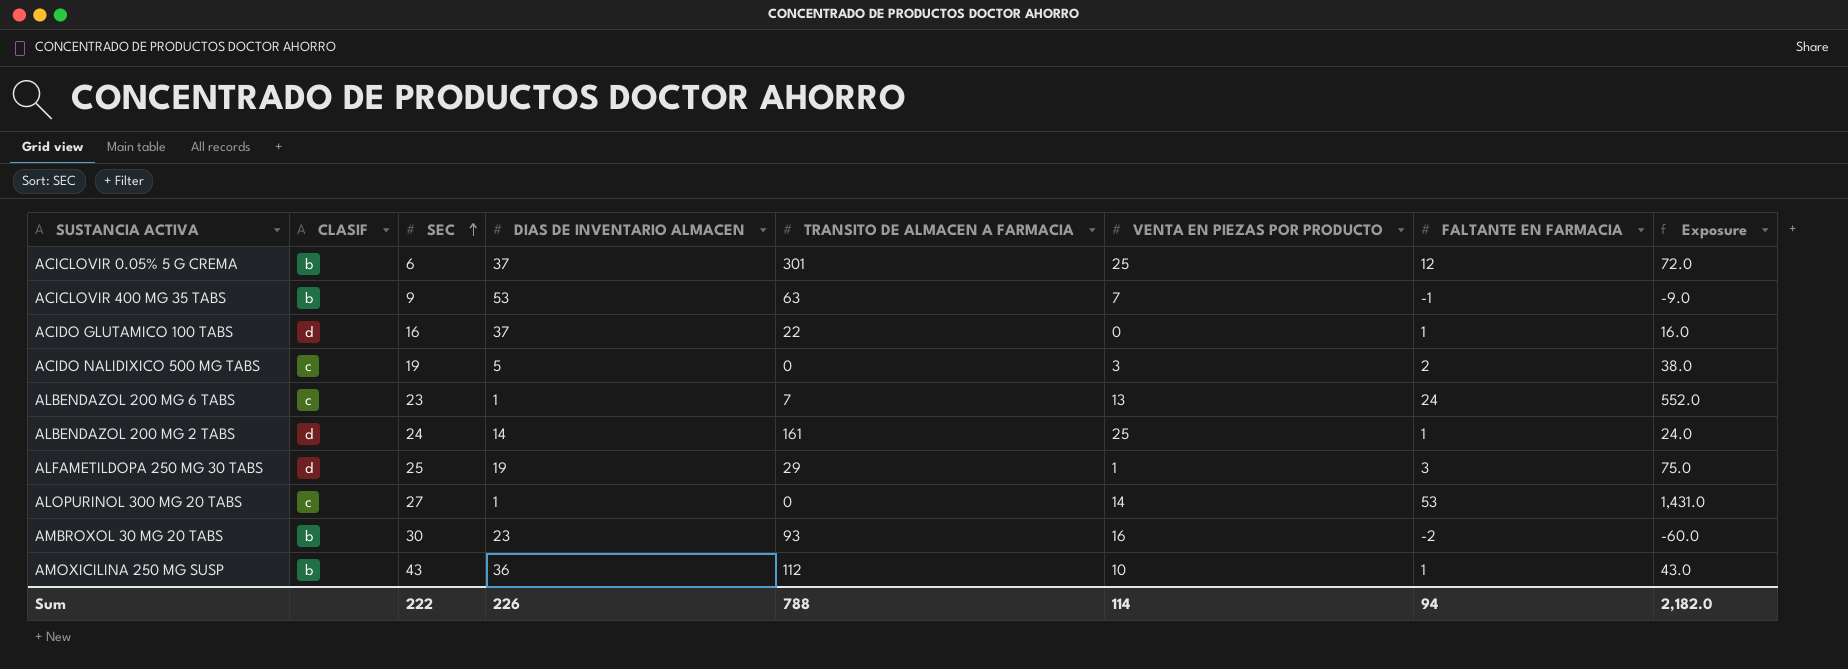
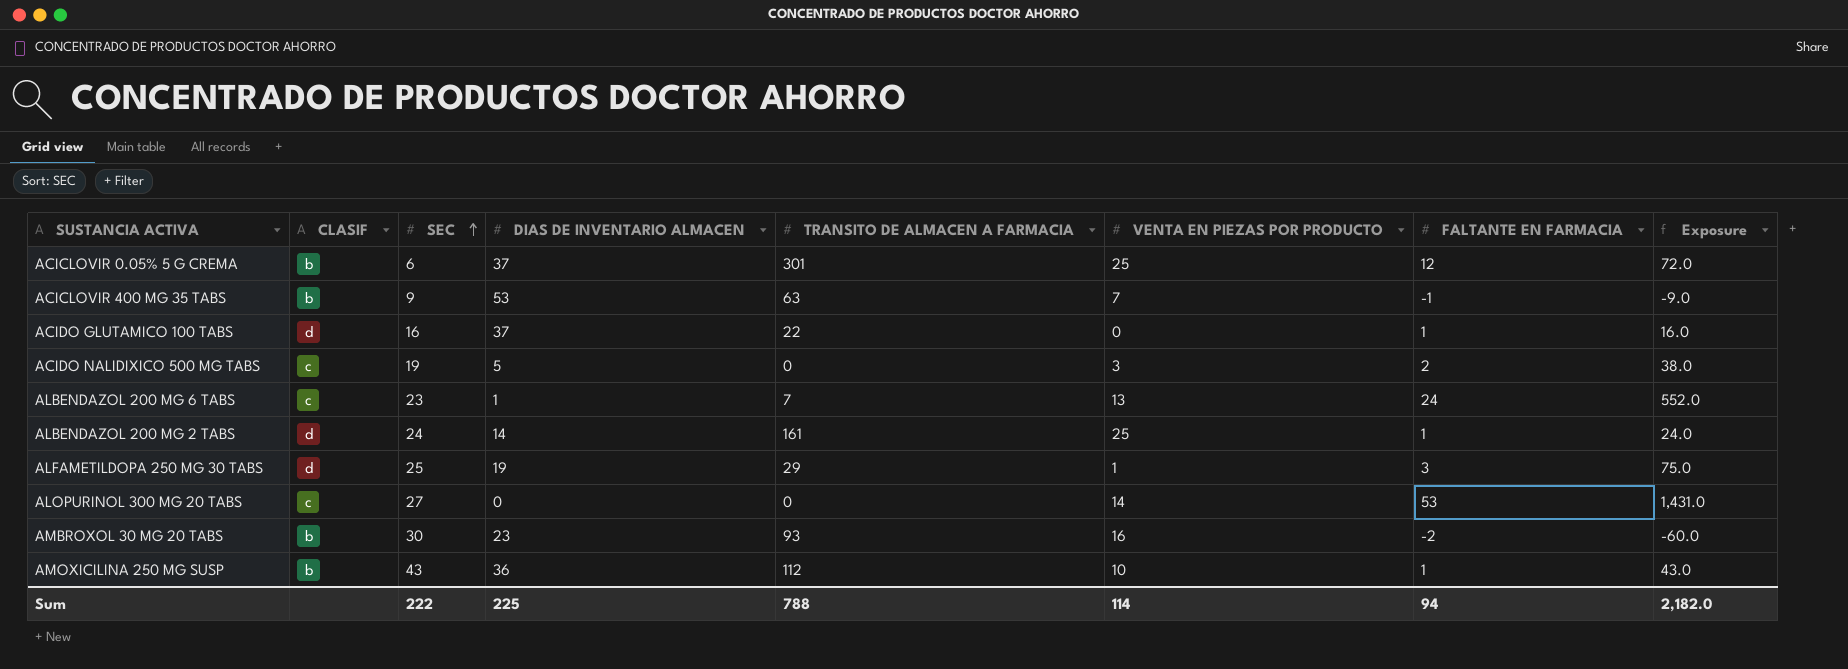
ALOPURINOL 300 MG 20 TABS | DIAS DE INVENTARIO ALMACEN: 1 -> 0
Sum | DIAS DE INVENTARIO ALMACEN: 226 -> 225

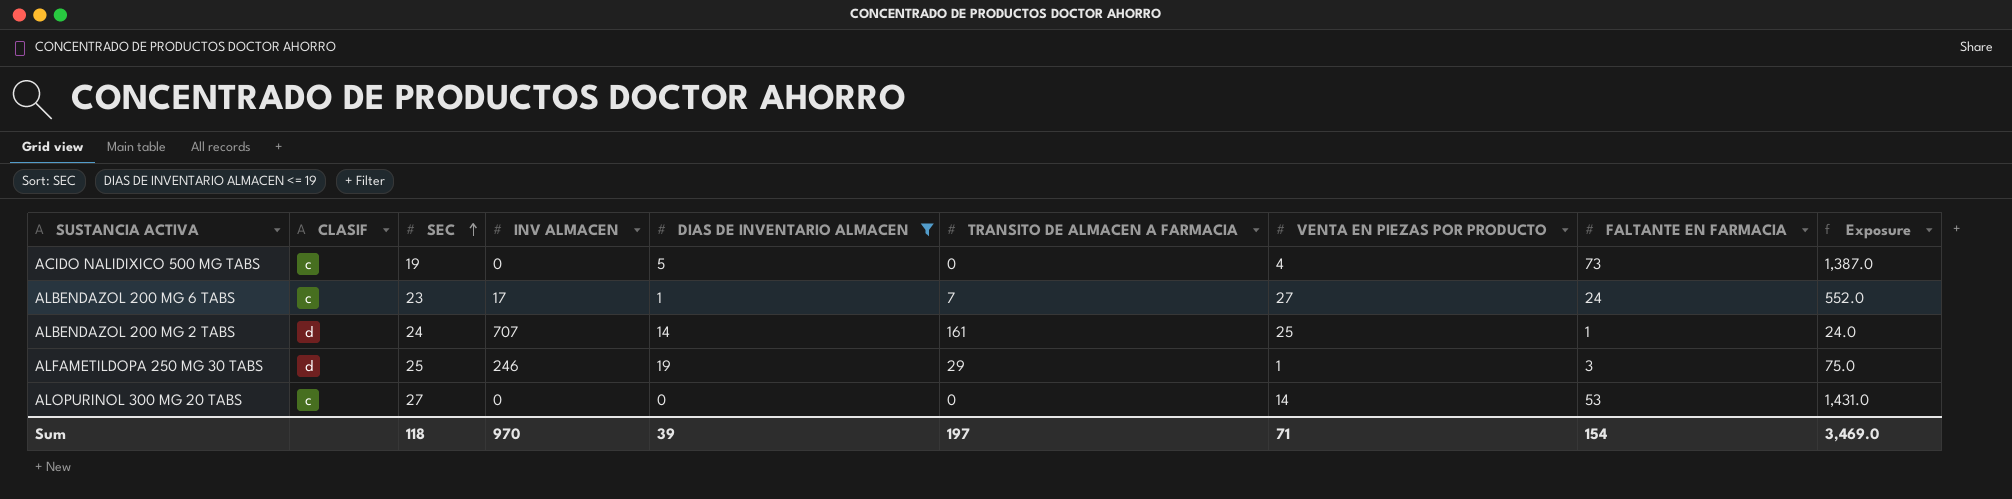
filter: none -> DIAS DE INVENTARIO ALMACEN <= 19
column INV ALMACEN | position: none -> 4
ACIDO NALIDIXICO 500 MG TABS | VENTA EN PIEZAS POR PRODUCTO: 3 -> 4
ACIDO NALIDIXICO 500 MG TABS | FALTANTE EN FARMACIA: 2 -> 73
ACIDO NALIDIXICO 500 MG TABS | Exposure: 38.0 -> 1,387.0
ALBENDAZOL 200 MG 6 TABS | VENTA EN PIEZAS POR PRODUCTO: 13 -> 27
Sum | SEC: 222 -> 118
Sum | DIAS DE INVENTARIO ALMACEN: 225 -> 39
Sum | TRANSITO DE ALMACEN A FARMACIA: 788 -> 197
Sum | VENTA EN PIEZAS POR PRODUCTO: 114 -> 71
Sum | FALTANTE EN FARMACIA: 94 -> 154
Sum | Exposure: 2,182.0 -> 3,469.0

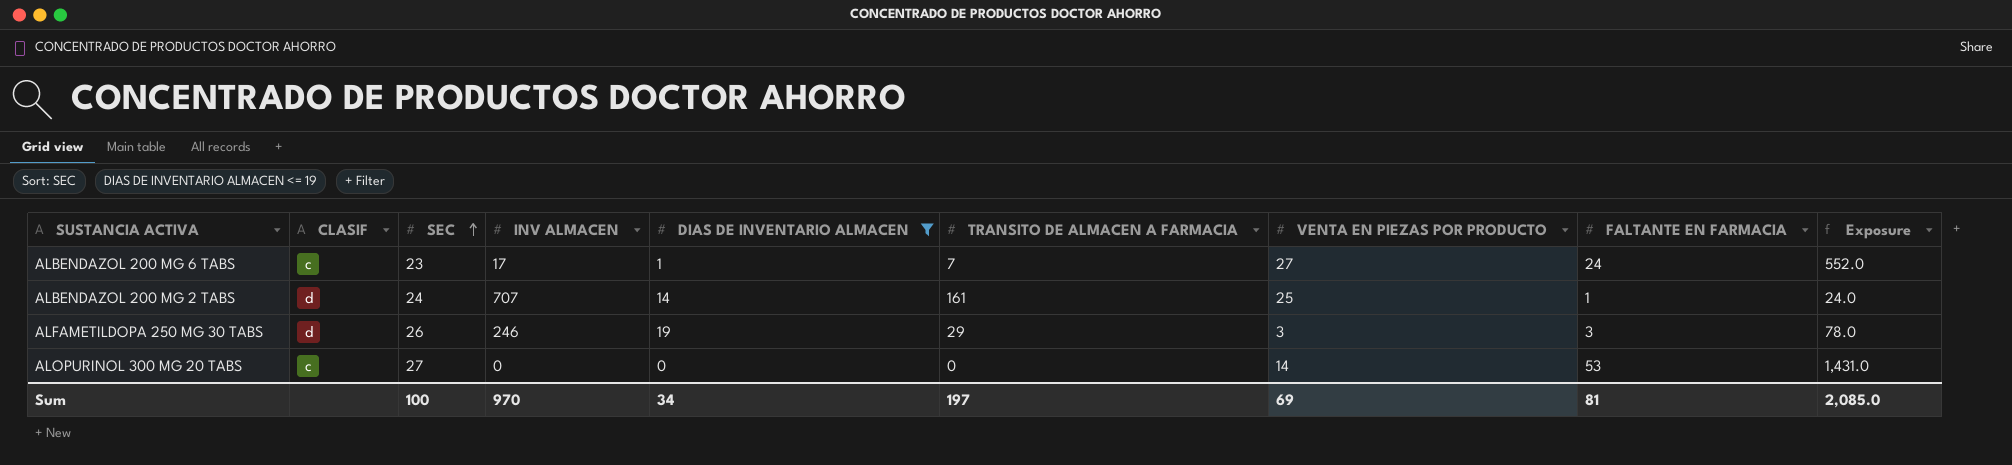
row ACIDO NALIDIXICO 500 MG TABS: c | 19 | 0 | 5 | 0 | 4 | 73 | 1,387.0 -> none
ALFAMETILDOPA 250 MG 30 TABS | SEC: 25 -> 26
ALFAMETILDOPA 250 MG 30 TABS | VENTA EN PIEZAS POR PRODUCTO: 1 -> 3
ALFAMETILDOPA 250 MG 30 TABS | Exposure: 75.0 -> 78.0
Sum | SEC: 118 -> 100
Sum | DIAS DE INVENTARIO ALMACEN: 39 -> 34
Sum | VENTA EN PIEZAS POR PRODUCTO: 71 -> 69
Sum | FALTANTE EN FARMACIA: 154 -> 81
Sum | Exposure: 3,469.0 -> 2,085.0

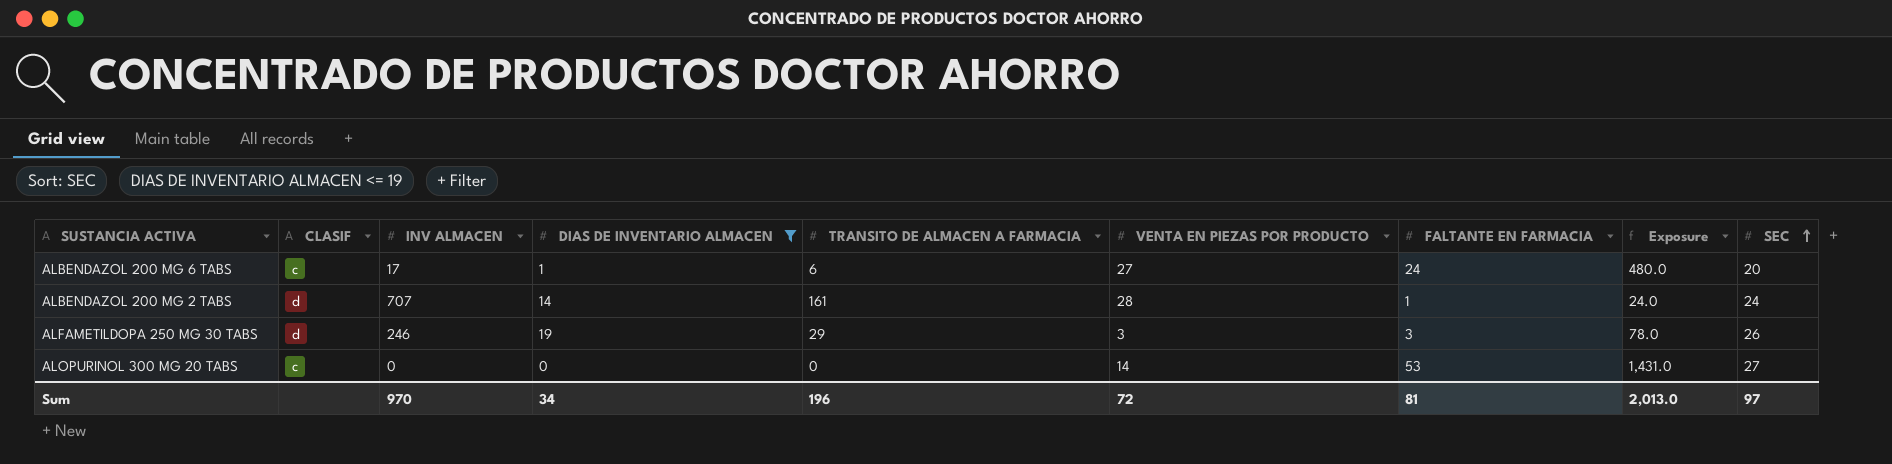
column SEC | position: 3 -> 9
ALBENDAZOL 200 MG 6 TABS | TRANSITO DE ALMACEN A FARMACIA: 7 -> 6
ALBENDAZOL 200 MG 6 TABS | Exposure: 552.0 -> 480.0
ALBENDAZOL 200 MG 6 TABS | SEC: 23 -> 20
ALBENDAZOL 200 MG 2 TABS | VENTA EN PIEZAS POR PRODUCTO: 25 -> 28
Sum | TRANSITO DE ALMACEN A FARMACIA: 197 -> 196
Sum | VENTA EN PIEZAS POR PRODUCTO: 69 -> 72
Sum | Exposure: 2,085.0 -> 2,013.0
Sum | SEC: 100 -> 97

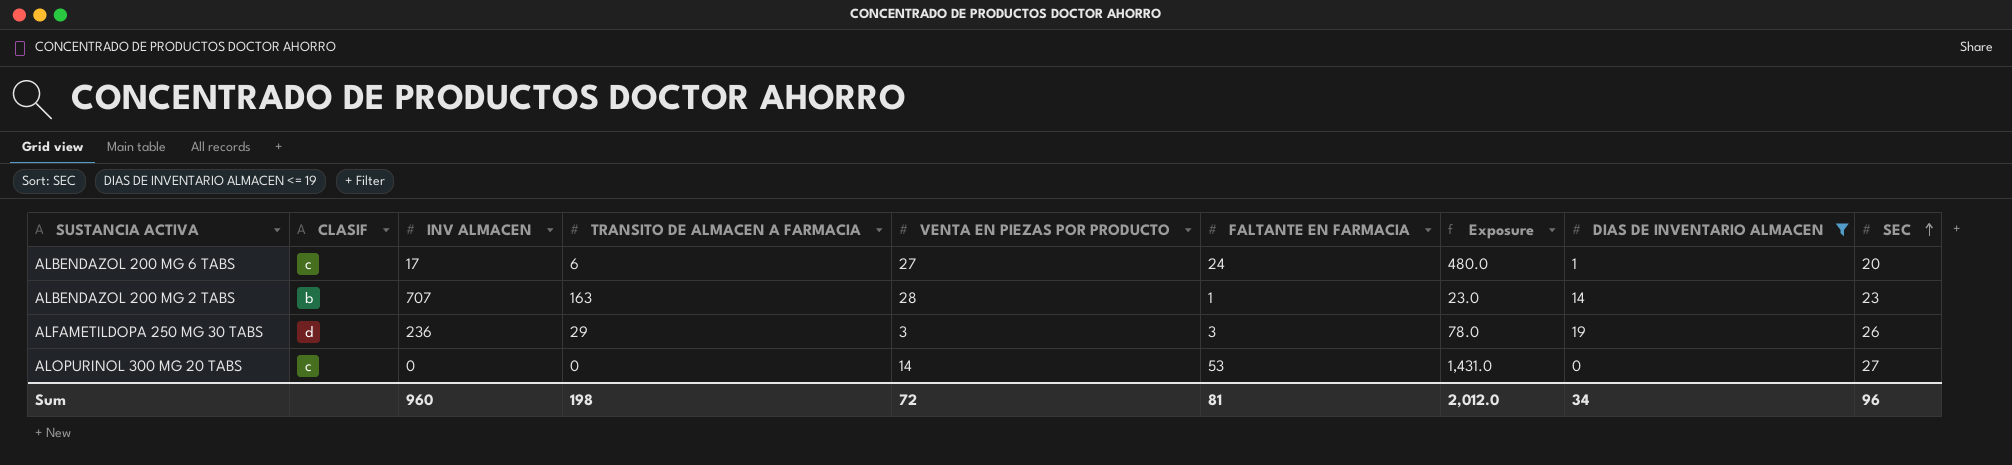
column DIAS DE INVENTARIO ALMACEN | position: 4 -> 8
ALBENDAZOL 200 MG 2 TABS | CLASIF: d -> b
ALBENDAZOL 200 MG 2 TABS | TRANSITO DE ALMACEN A FARMACIA: 161 -> 163
ALBENDAZOL 200 MG 2 TABS | Exposure: 24.0 -> 23.0
ALBENDAZOL 200 MG 2 TABS | SEC: 24 -> 23
ALFAMETILDOPA 250 MG 30 TABS | INV ALMACEN: 246 -> 236
Sum | INV ALMACEN: 970 -> 960
Sum | TRANSITO DE ALMACEN A FARMACIA: 196 -> 198
Sum | Exposure: 2,013.0 -> 2,012.0
Sum | SEC: 97 -> 96

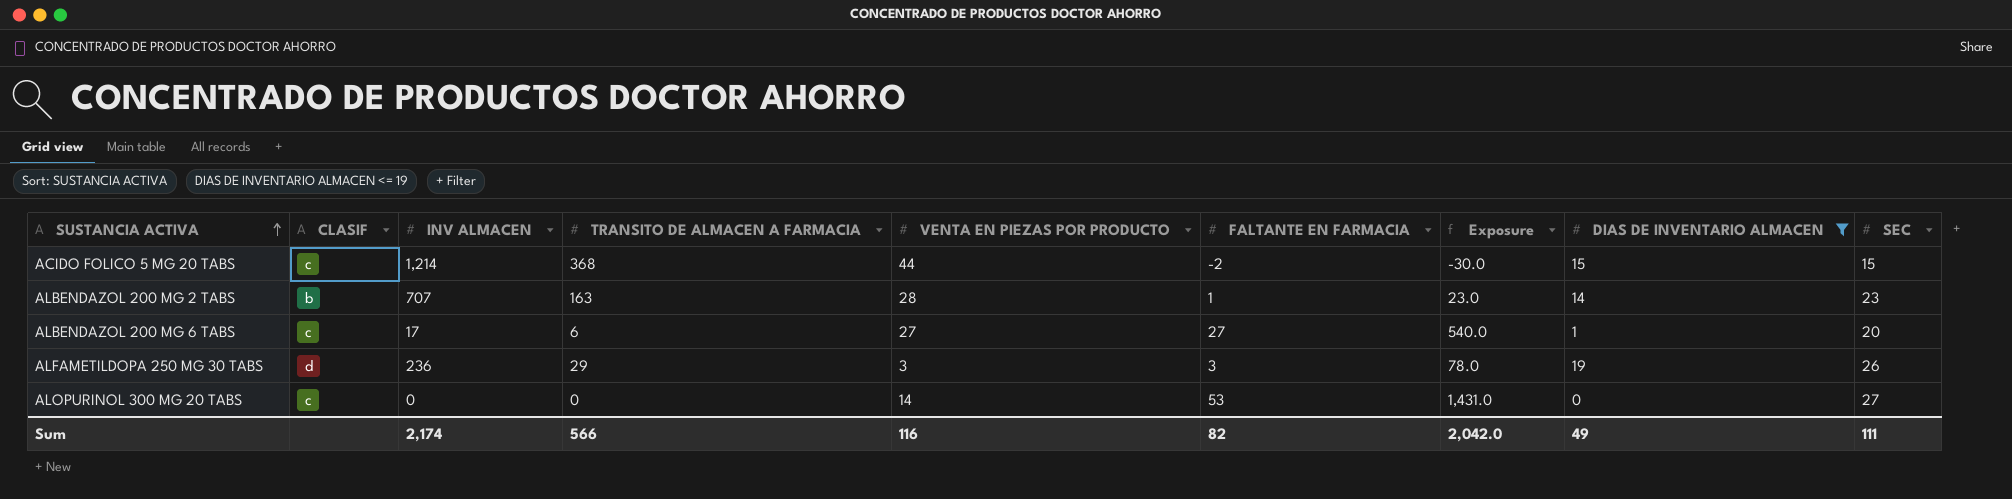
row order: SEC ascending -> SUSTANCIA ACTIVA ascending
row ACIDO FOLICO 5 MG 20 TABS: none -> c | 1,214 | 368 | 44 | -2 | -30.0 | 15 | 15
ALBENDAZOL 200 MG 6 TABS | FALTANTE EN FARMACIA: 24 -> 27
ALBENDAZOL 200 MG 6 TABS | Exposure: 480.0 -> 540.0
Sum | INV ALMACEN: 960 -> 2,174
Sum | TRANSITO DE ALMACEN A FARMACIA: 198 -> 566
Sum | VENTA EN PIEZAS POR PRODUCTO: 72 -> 116
Sum | FALTANTE EN FARMACIA: 81 -> 82
Sum | Exposure: 2,012.0 -> 2,042.0
Sum | DIAS DE INVENTARIO ALMACEN: 34 -> 49
Sum | SEC: 96 -> 111

